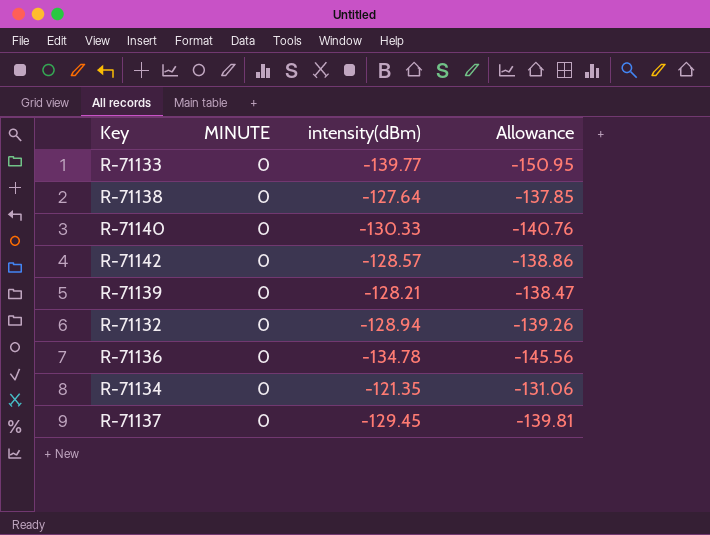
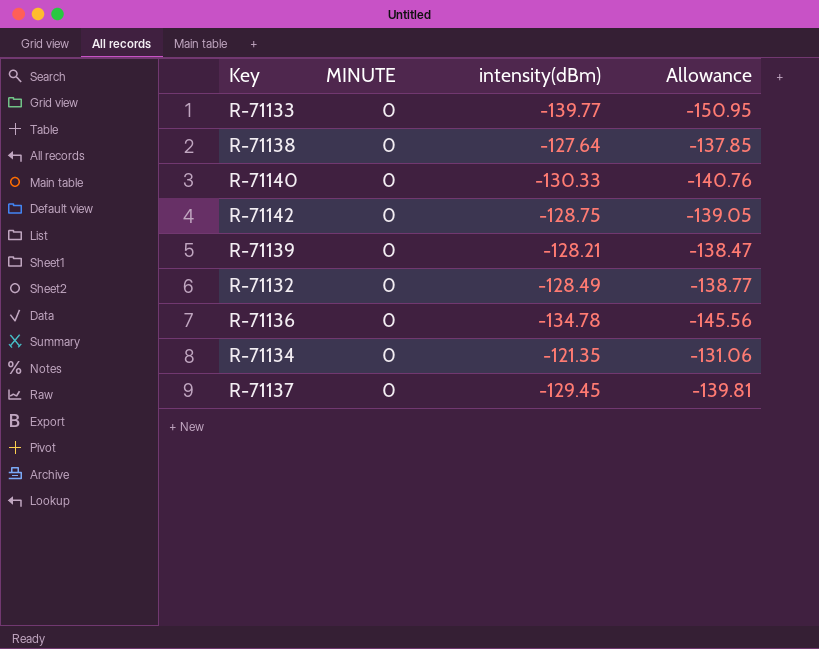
R-71142 | intensity(dBm): -128.57 -> -128.75
R-71142 | Allowance: -138.86 -> -139.05
R-71132 | intensity(dBm): -128.94 -> -128.49
R-71132 | Allowance: -139.26 -> -138.77

